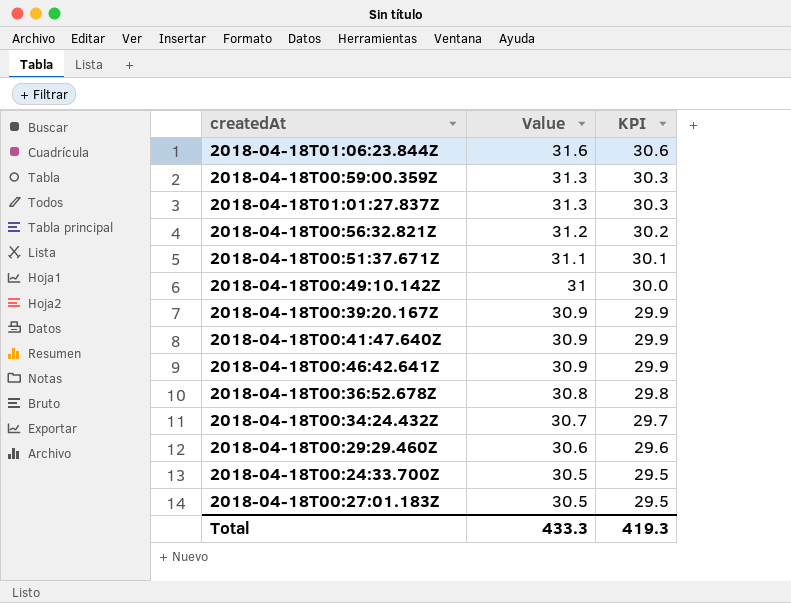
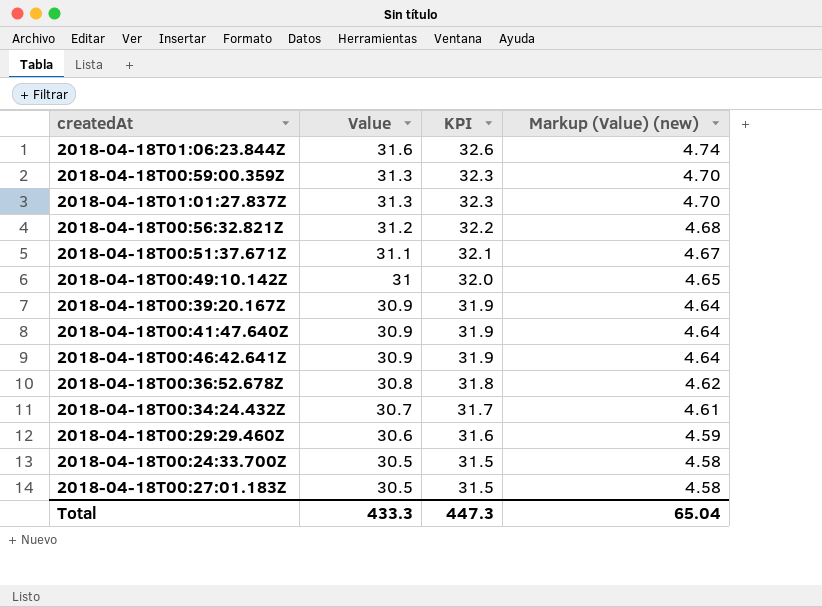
column KPI | formula: [Value] - 1 -> [Value] + 1
column Markup (Value) (new) | formula: none -> [Value] * 0.15
Total | KPI: 419.3 -> 447.3

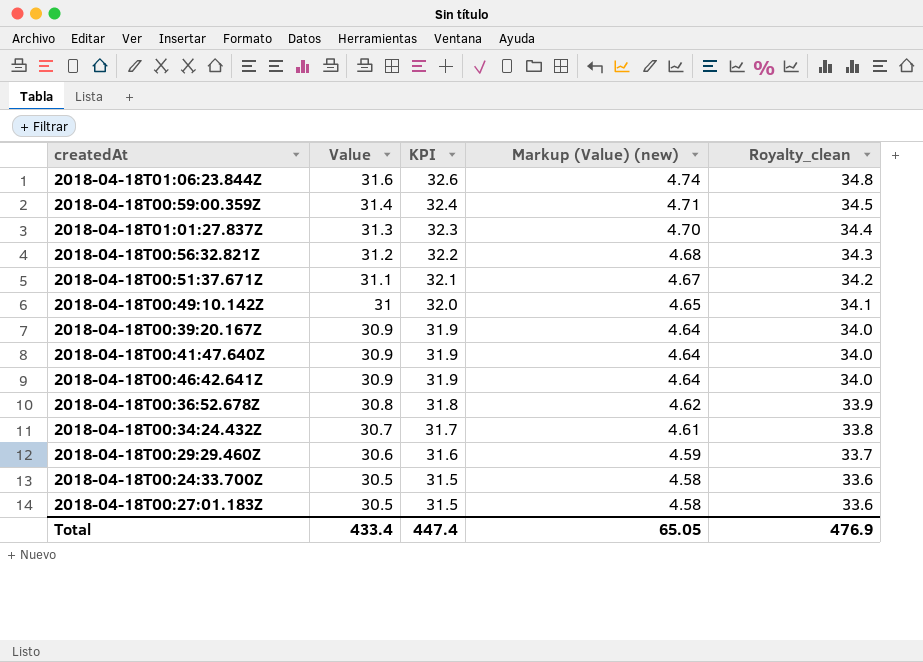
column Royalty_clean | formula: none -> [Value] * 1.1
2018-04-18T00:59:00.359Z | Value: 31.3 -> 31.4
2018-04-18T00:59:00.359Z | KPI: 32.3 -> 32.4
2018-04-18T00:59:00.359Z | Markup (Value) (new): 4.70 -> 4.71
Total | Value: 433.3 -> 433.4
Total | KPI: 447.3 -> 447.4
Total | Markup (Value) (new): 65.04 -> 65.05

